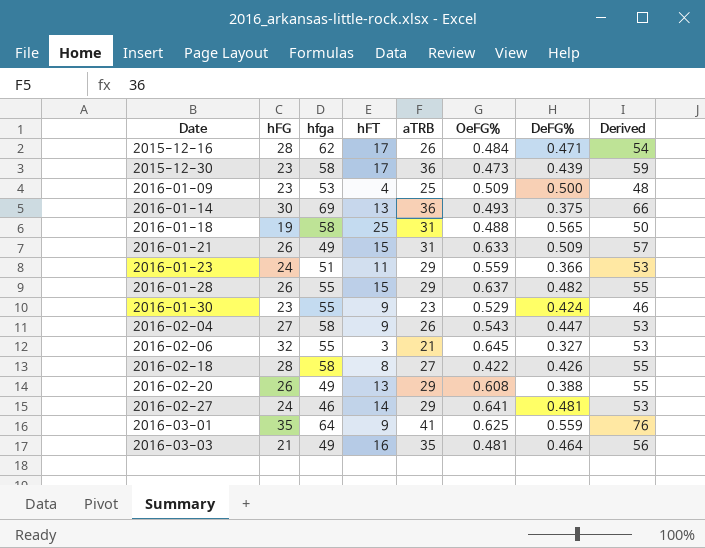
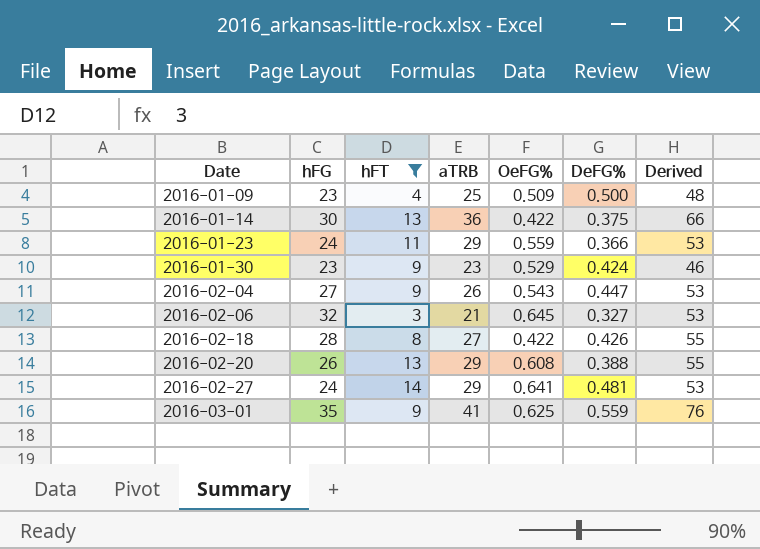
filter: none -> hFT <= 14
column hfga | position: 3 -> none
2016-01-14 | OeFG%: 0.493 -> 0.422

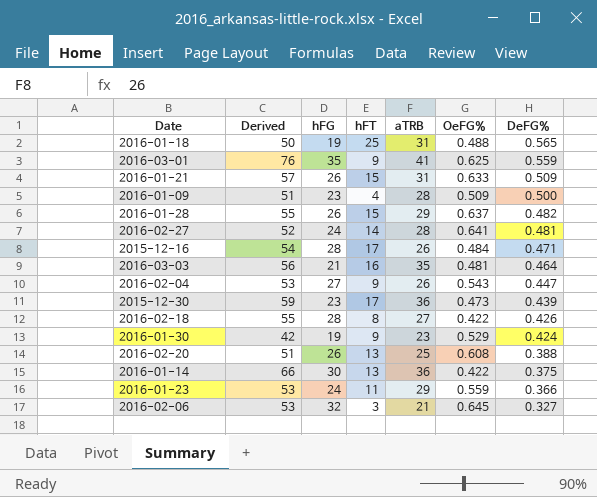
filter: hFT <= 14 -> none
row order: Date ascending -> DeFG% descending
column Derived | position: 7 -> 2
2016-01-09 | Derived: 48 -> 51
2016-01-09 | aTRB: 25 -> 28
2016-02-27 | Derived: 53 -> 52
2016-02-27 | aTRB: 29 -> 28
2016-01-30 | Derived: 46 -> 42
2016-01-30 | hFG: 23 -> 19
2016-02-20 | Derived: 55 -> 51
2016-02-20 | aTRB: 29 -> 25

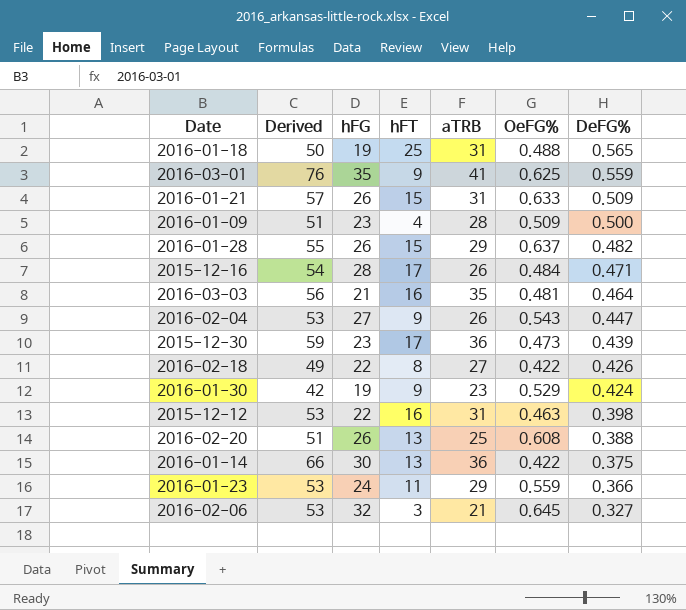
row 2016-02-27: 52 | 24 | 14 | 28 | 0.641 | 0.481 -> none
2016-02-18 | Derived: 55 -> 49
2016-02-18 | hFG: 28 -> 22
row 2015-12-12: none -> 53 | 22 | 16 | 31 | 0.463 | 0.398

